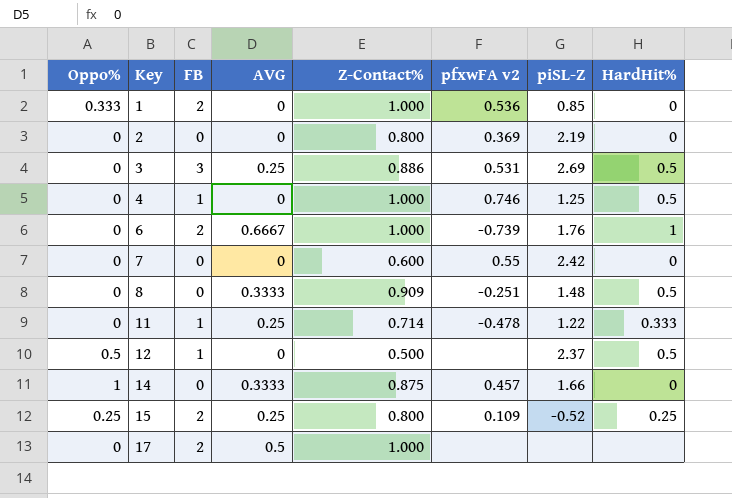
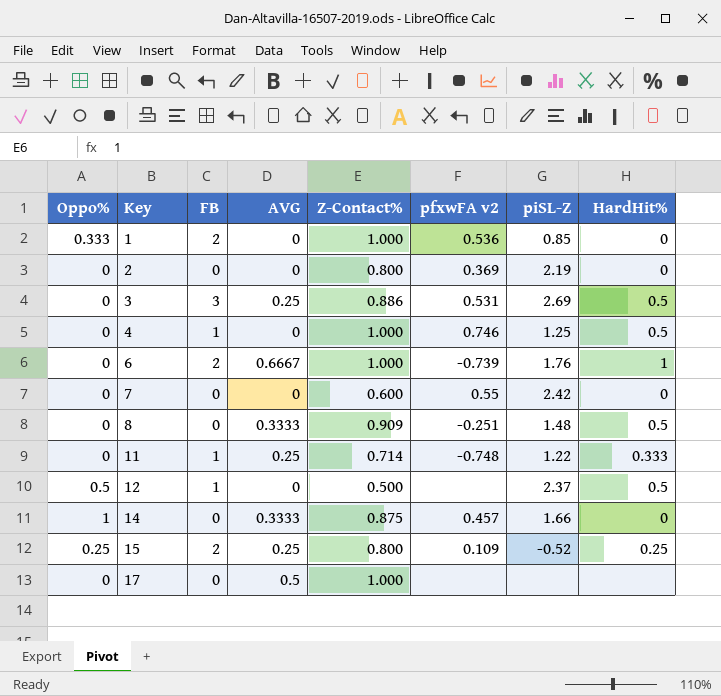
11 | pfxwFA v2: -0.478 -> -0.748
17 | FB: 2 -> 0

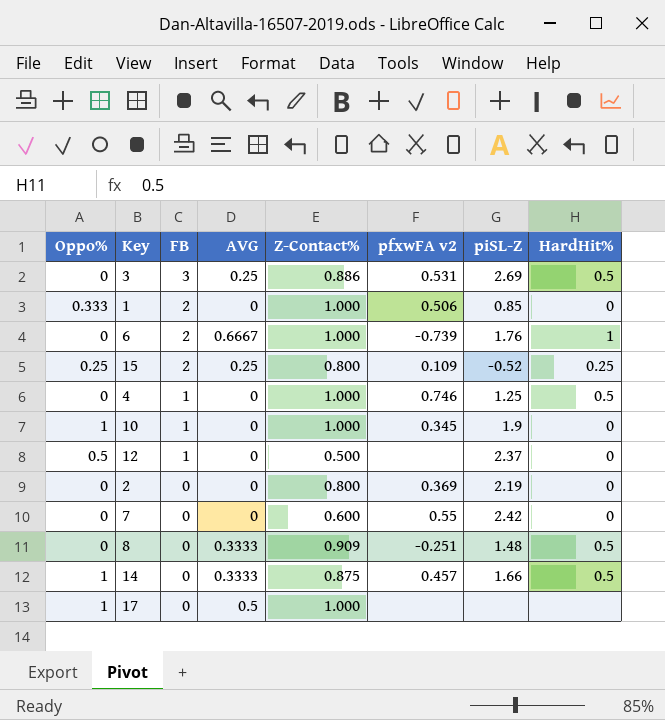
row order: Key ascending -> FB descending
row 11: 0 | 1 | 0.25 | 0.714 | -0.748 | 1.22 | 0.333 -> none
1 | pfxwFA v2: 0.536 -> 0.506
row 10: none -> 1 | 1 | 0 | 1.000 | 0.345 | 1.9 | 0
12 | HardHit%: 0.5 -> 0
14 | HardHit%: 0 -> 0.5
17 | Oppo%: 0 -> 1

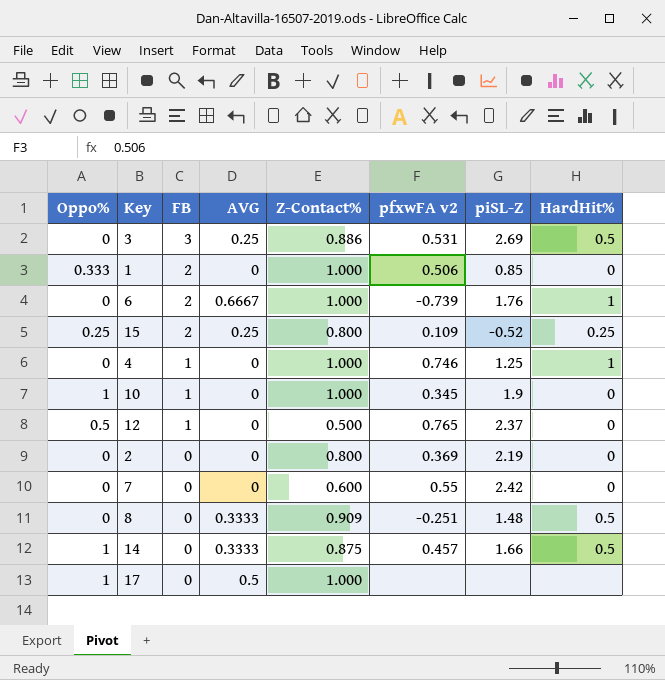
4 | HardHit%: 0.5 -> 1
12 | pfxwFA v2: none -> 0.765

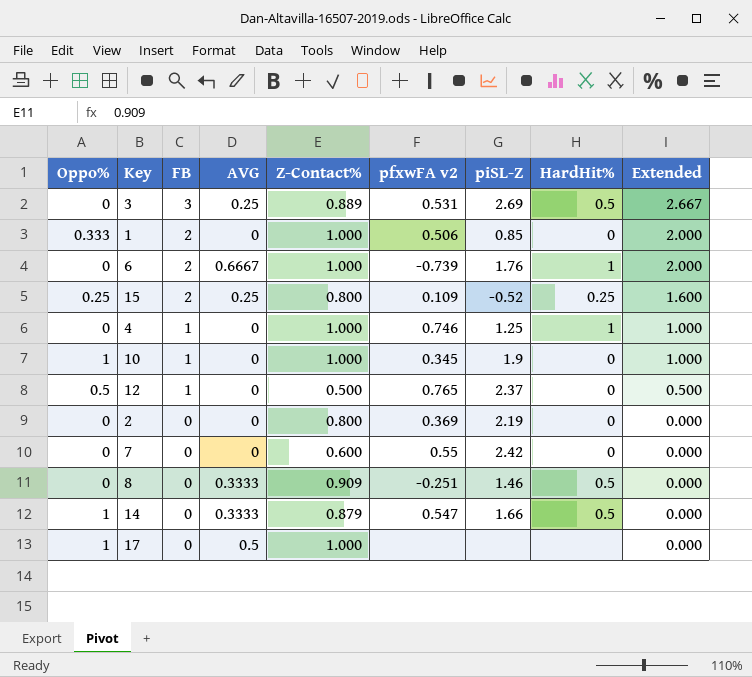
column Extended | formula: none -> [FB] * [Z-Contact%]
3 | Z-Contact%: 0.886 -> 0.889
8 | piSL-Z: 1.48 -> 1.46
14 | Z-Contact%: 0.875 -> 0.879
14 | pfxwFA v2: 0.457 -> 0.547

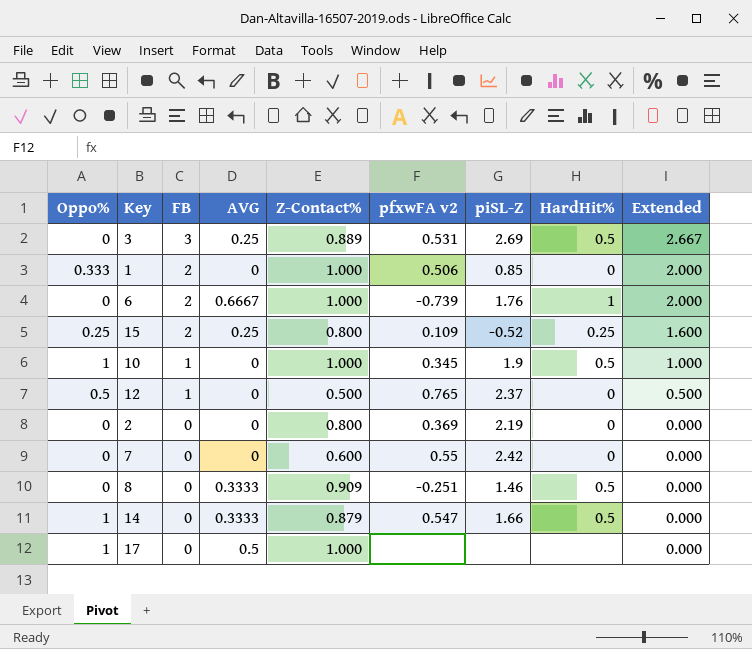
row 4: 0 | 1 | 0 | 1.000 | 0.746 | 1.25 | 1 | 1.000 -> none
10 | HardHit%: 0 -> 0.5

